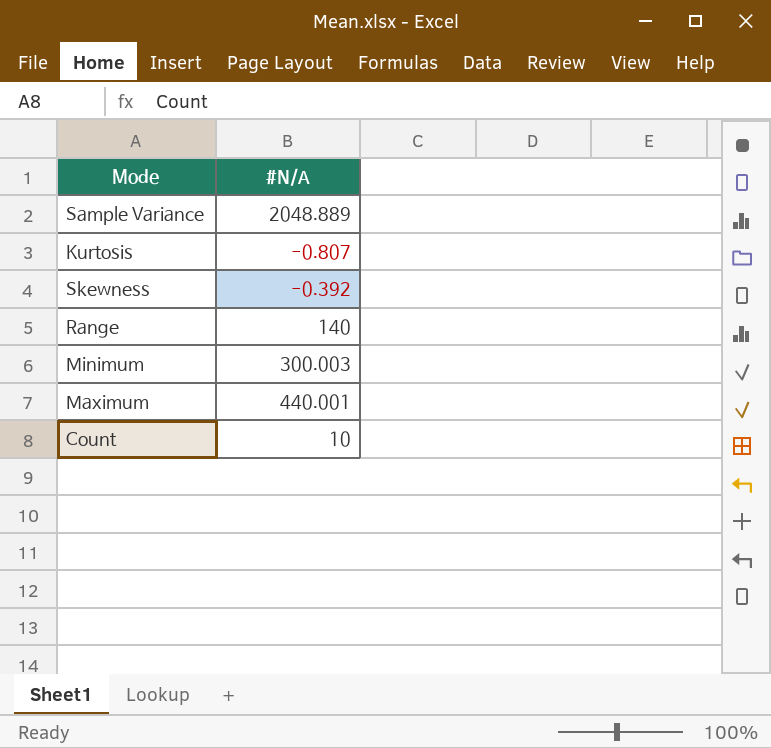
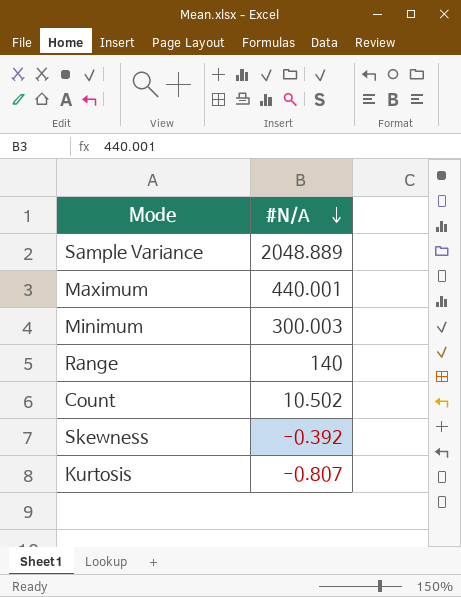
row order: none -> #N/A descending
Count | #N/A: 10 -> 10.502

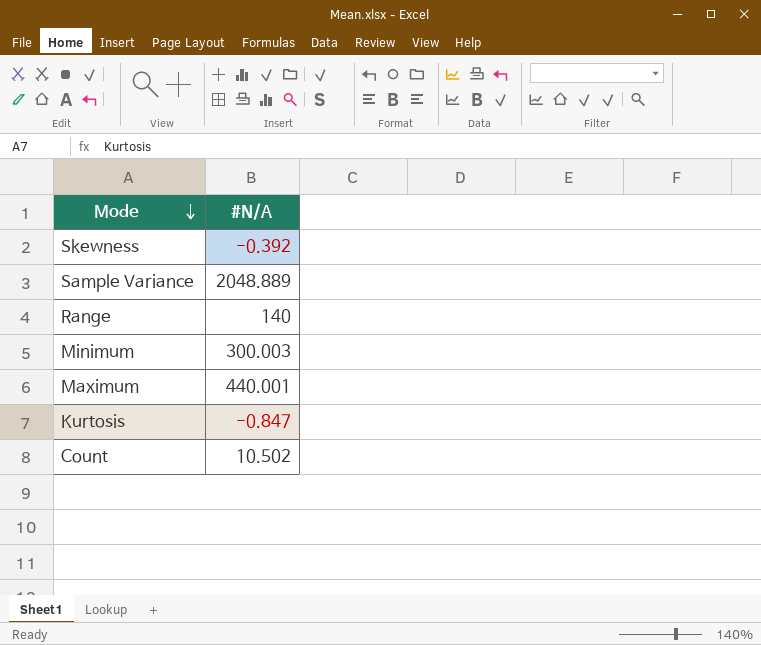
row order: #N/A descending -> Mode descending
Kurtosis | #N/A: -0.807 -> -0.847

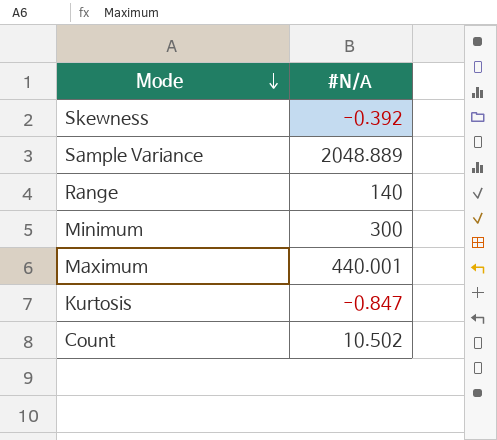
Minimum | #N/A: 300.003 -> 300

